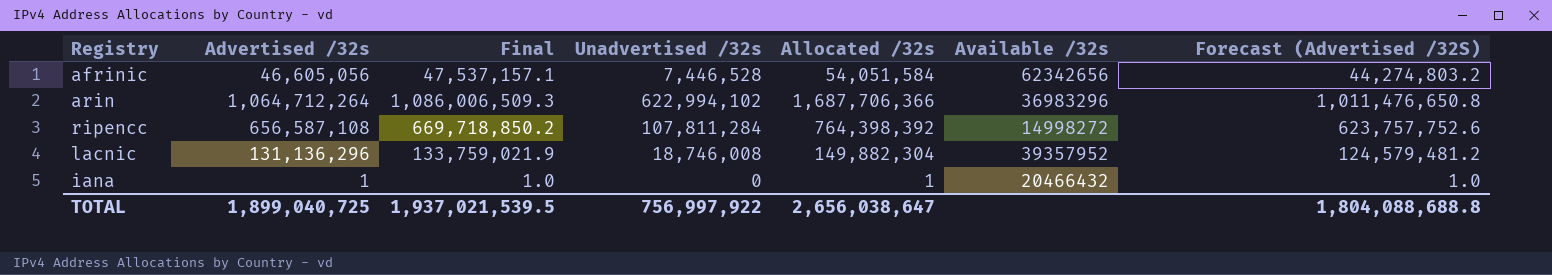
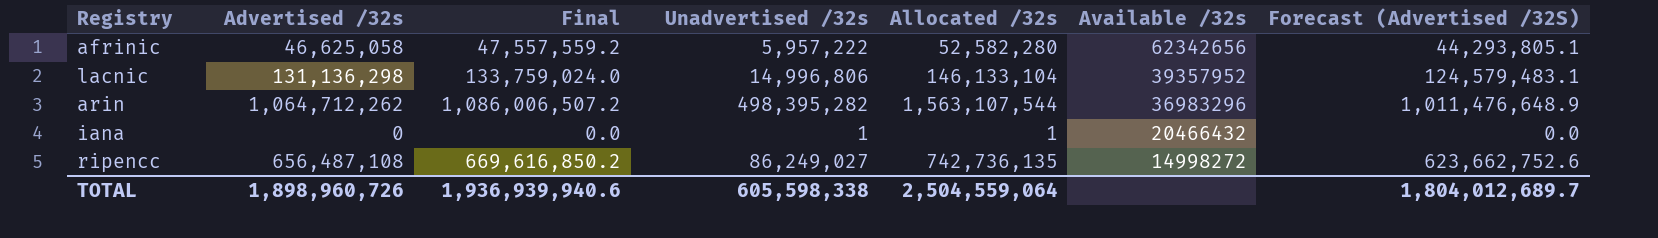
row order: none -> Available /32s descending
afrinic | Advertised /32s: 46,605,056 -> 46,625,058
afrinic | Final: 47,537,157.1 -> 47,557,559.2
afrinic | Unadvertised /32s: 7,446,528 -> 5,957,222
afrinic | Allocated /32s: 54,051,584 -> 52,582,280
afrinic | Forecast (Advertised /32S): 44,274,803.2 -> 44,293,805.1
lacnic | Advertised /32s: 131,136,296 -> 131,136,298
lacnic | Final: 133,759,021.9 -> 133,759,024.0
lacnic | Unadvertised /32s: 18,746,008 -> 14,996,806
lacnic | Allocated /32s: 149,882,304 -> 146,133,104
lacnic | Forecast (Advertised /32S): 124,579,481.2 -> 124,579,483.1
arin | Advertised /32s: 1,064,712,264 -> 1,064,712,262
arin | Final: 1,086,006,509.3 -> 1,086,006,507.2
arin | Unadvertised /32s: 622,994,102 -> 498,395,282
arin | Allocated /32s: 1,687,706,366 -> 1,563,107,544
arin | Forecast (Advertised /32S): 1,011,476,650.8 -> 1,011,476,648.9
iana | Advertised /32s: 1 -> 0
iana | Final: 1.0 -> 0.0
iana | Unadvertised /32s: 0 -> 1
iana | Forecast (Advertised /32S): 1.0 -> 0.0
ripencc | Advertised /32s: 656,587,108 -> 656,487,108
ripencc | Final: 669,718,850.2 -> 669,616,850.2
ripencc | Unadvertised /32s: 107,811,284 -> 86,249,027
ripencc | Allocated /32s: 764,398,392 -> 742,736,135
ripencc | Forecast (Advertised /32S): 623,757,752.6 -> 623,662,752.6
TOTAL | Advertised /32s: 1,899,040,725 -> 1,898,960,726
TOTAL | Final: 1,937,021,539.5 -> 1,936,939,940.6
TOTAL | Unadvertised /32s: 756,997,922 -> 605,598,338
TOTAL | Allocated /32s: 2,656,038,647 -> 2,504,559,064
TOTAL | Forecast (Advertised /32S): 1,804,088,688.8 -> 1,804,012,689.7

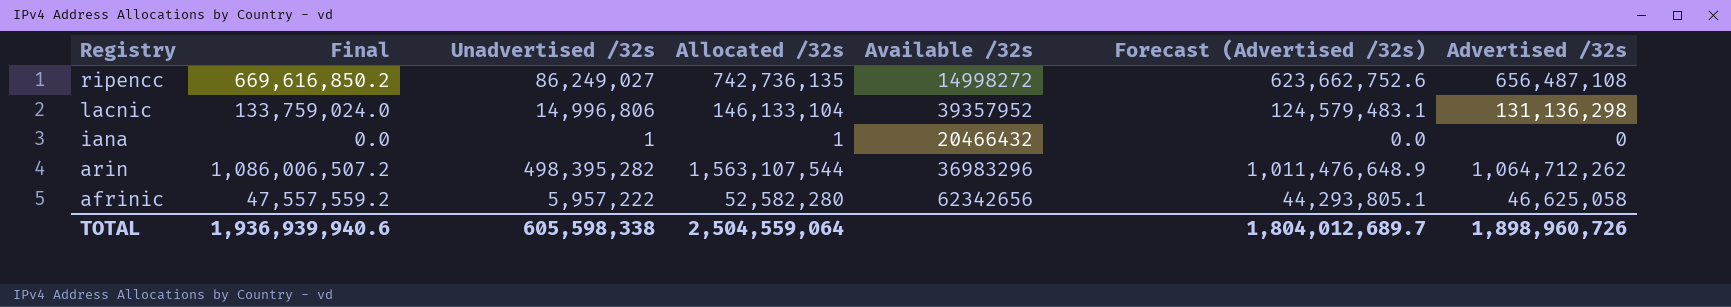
row order: Available /32s descending -> Registry descending
column name: Forecast (Advertised /32S) -> Forecast (Advertised /32s)
column Advertised /32s | position: 2 -> 7

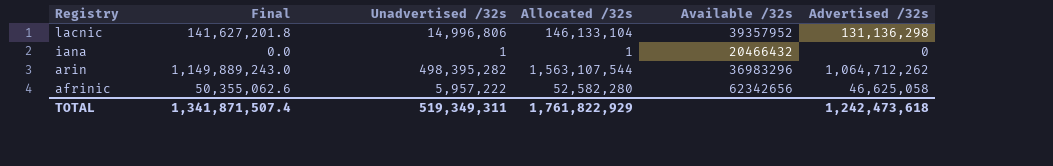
column Forecast (Advertised /32s) | formula: [Advertised /32s] * 0.95 -> none
column Final | formula: [Advertised /32s] * 1.02 -> [Advertised /32s] * 1.08
row ripencc: 669,616,850.2 | 86,249,027 | 742,736,135 | 14998272 | 623,662,752.6 | 656,487,108 -> none
TOTAL | Final: 1,936,939,940.6 -> 1,341,871,507.4
TOTAL | Unadvertised /32s: 605,598,338 -> 519,349,311
TOTAL | Allocated /32s: 2,504,559,064 -> 1,761,822,929
TOTAL | Advertised /32s: 1,898,960,726 -> 1,242,473,618

